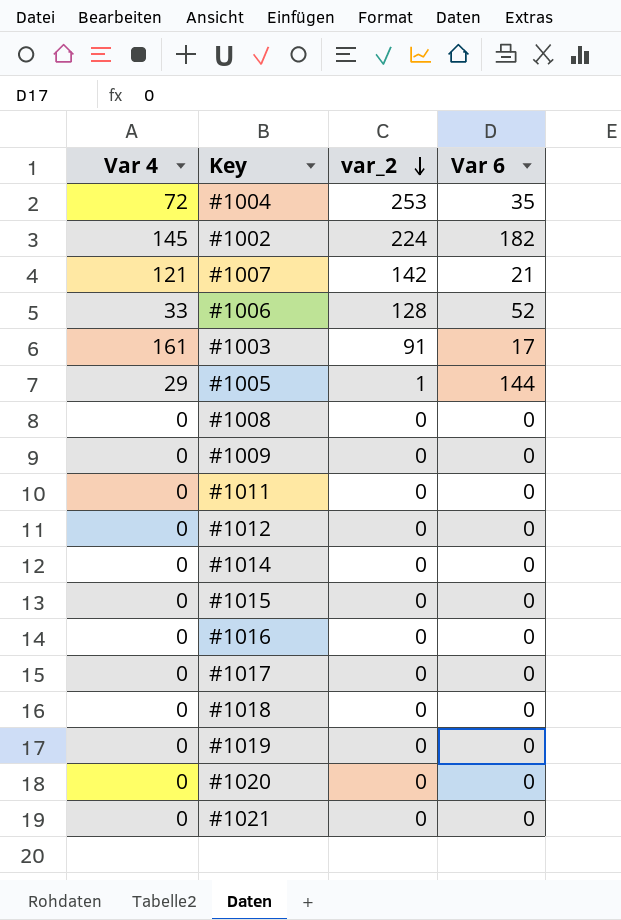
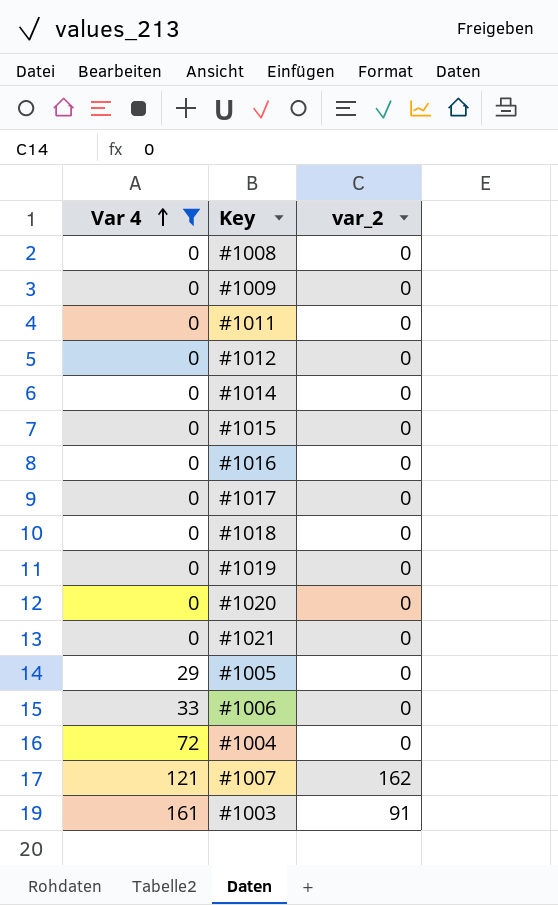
filter: none -> Var 4 != 145
row order: var_2 descending -> Var 4 ascending
column Var 6 | position: 4 -> none
#1005 | var_2: 1 -> 0
#1006 | var_2: 128 -> 0
#1004 | var_2: 253 -> 0
#1007 | var_2: 142 -> 162

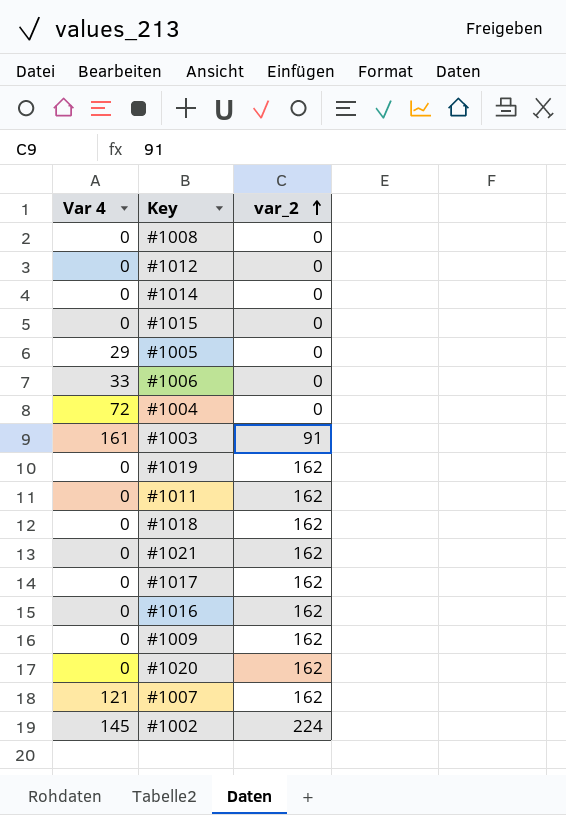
filter: Var 4 != 145 -> none
row order: Var 4 ascending -> var_2 ascending
#1019 | var_2: 0 -> 162
#1011 | var_2: 0 -> 162
#1018 | var_2: 0 -> 162
#1021 | var_2: 0 -> 162
#1017 | var_2: 0 -> 162
#1016 | var_2: 0 -> 162
#1009 | var_2: 0 -> 162
#1020 | var_2: 0 -> 162

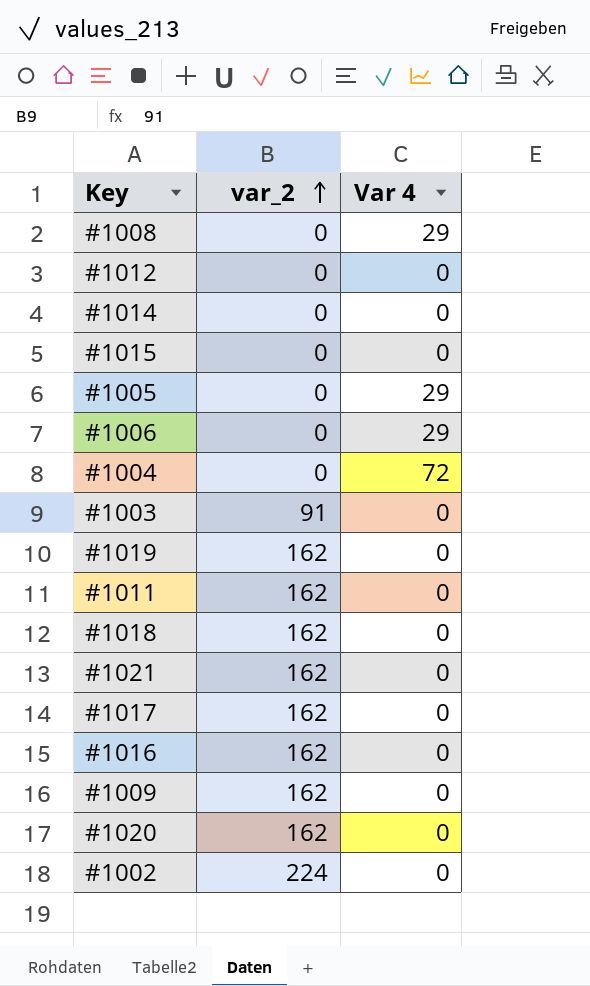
column Var 4 | position: 1 -> 3
row #1007: 121 | 162 -> none
#1008 | Var 4: 0 -> 29
#1006 | Var 4: 33 -> 29
#1003 | Var 4: 161 -> 0
#1002 | Var 4: 145 -> 0

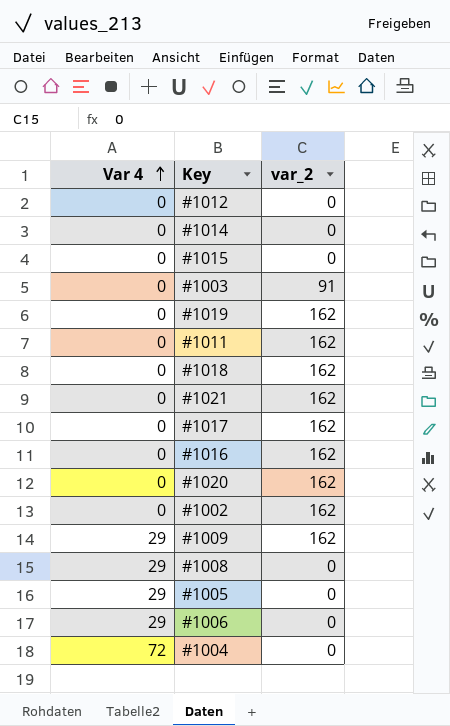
row order: var_2 ascending -> Var 4 ascending
column Var 4 | position: 3 -> 1
#1002 | var_2: 224 -> 162
#1009 | Var 4: 0 -> 29

